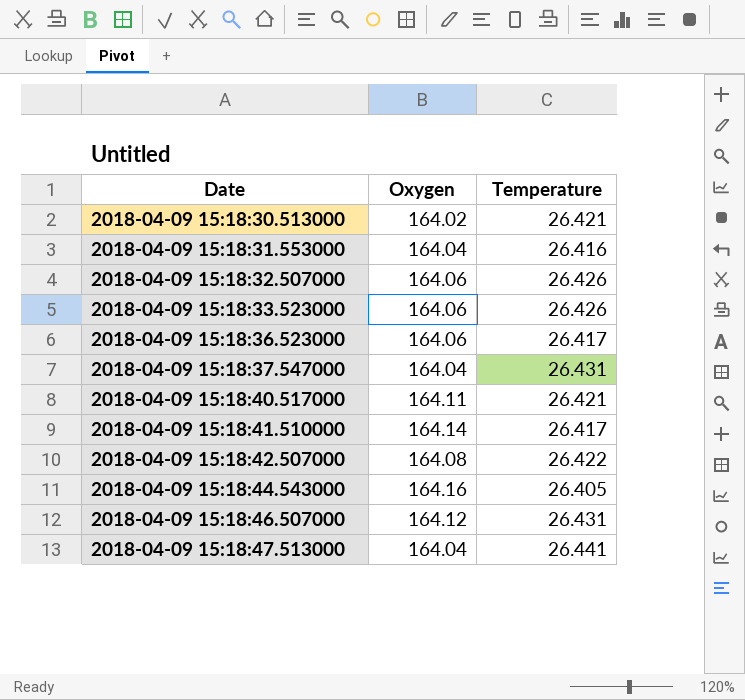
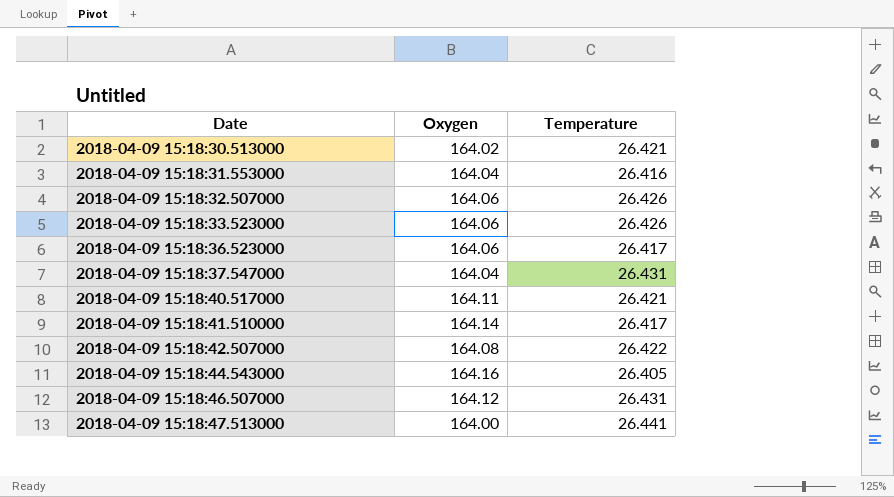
2018-04-09 15:18:47.513000 | Oxygen: 164.04 -> 164.00

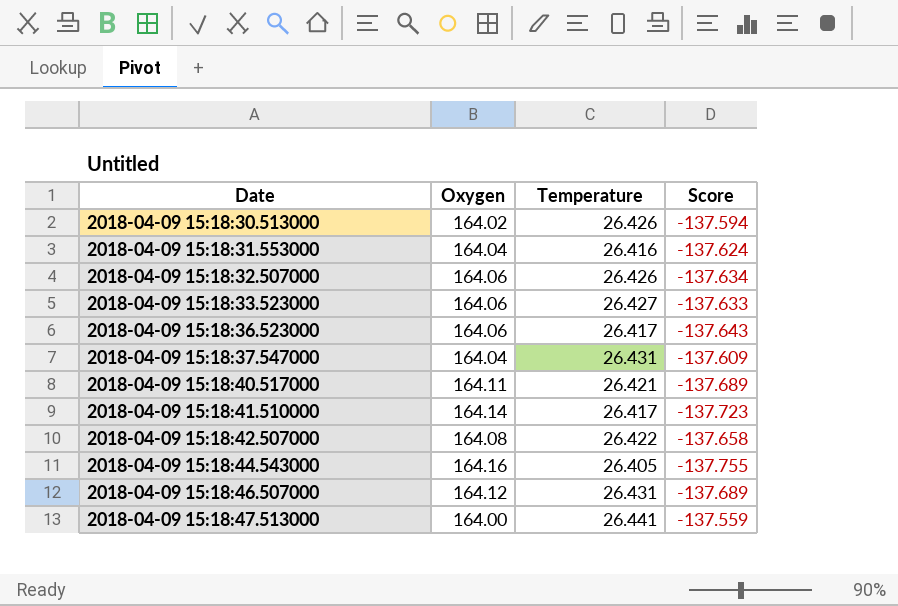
column Score | formula: none -> [Temperature] - [Oxygen]
2018-04-09 15:18:30.513000 | Temperature: 26.421 -> 26.426
2018-04-09 15:18:33.523000 | Temperature: 26.426 -> 26.427

